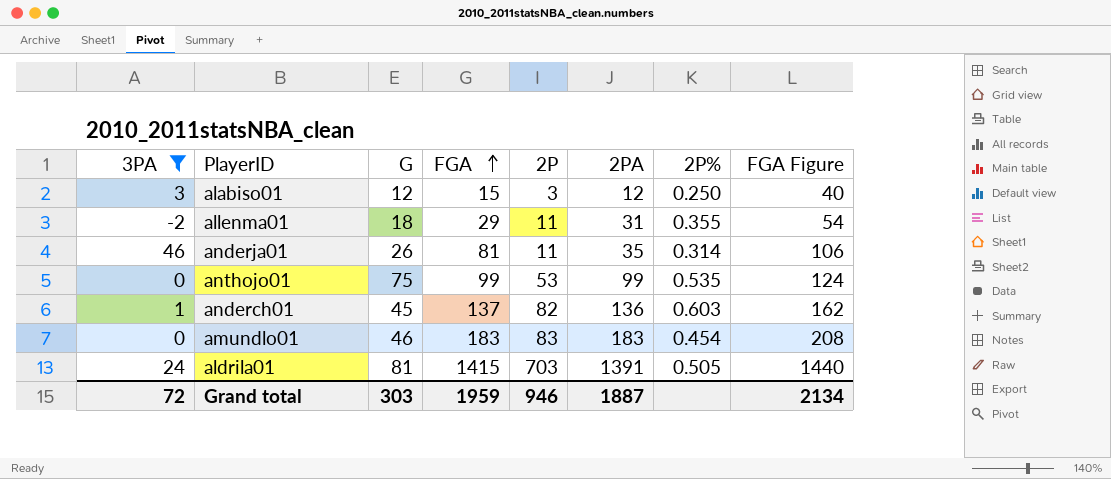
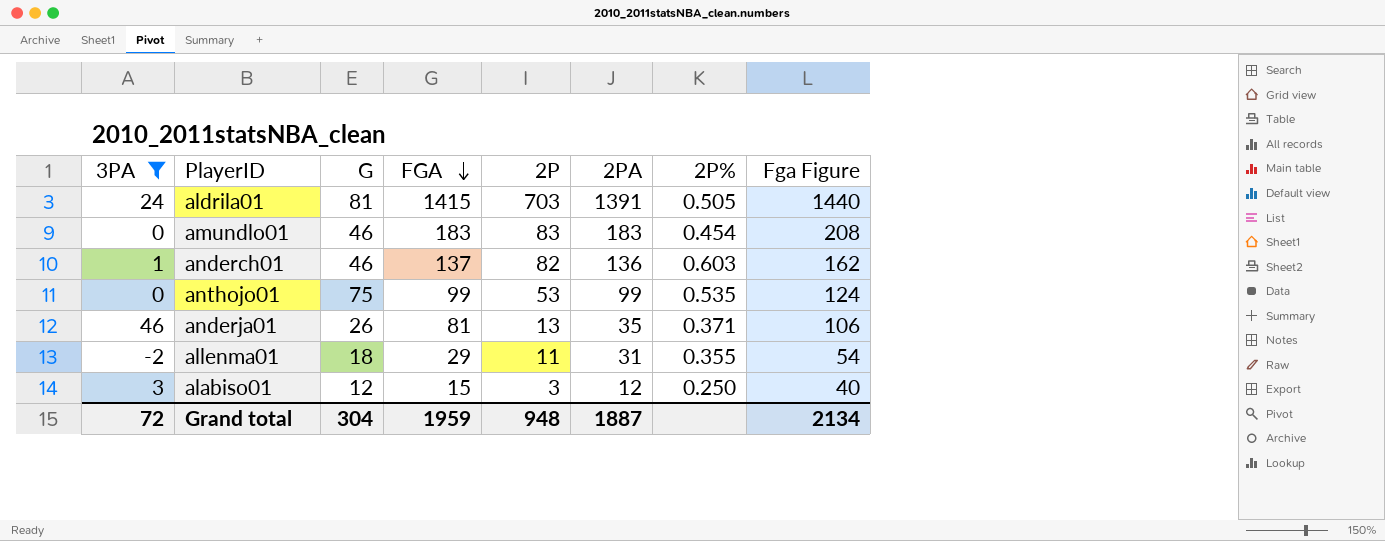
row order: FGA ascending -> FGA descending
column name: FGA Figure -> Fga Figure
anderch01 | G: 45 -> 46
anderja01 | 2P: 11 -> 13
anderja01 | 2P%: 0.314 -> 0.371
Grand total | G: 303 -> 304
Grand total | 2P: 946 -> 948

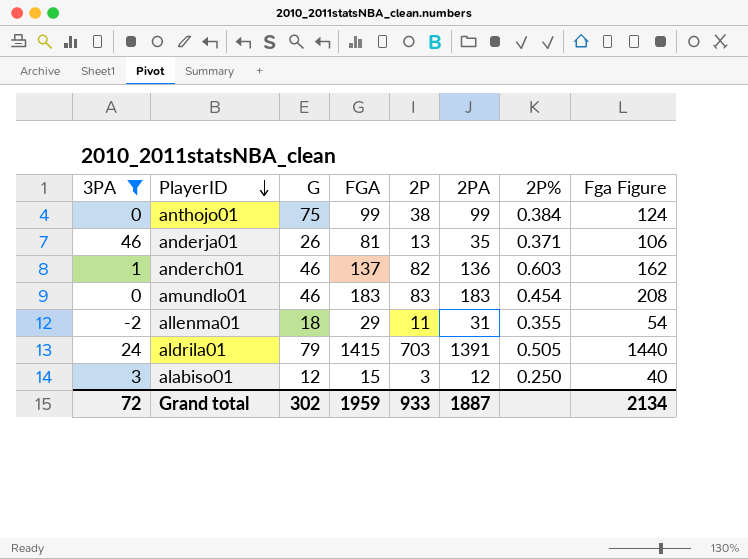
row order: FGA descending -> PlayerID descending
anthojo01 | 2P: 53 -> 38
anthojo01 | 2P%: 0.535 -> 0.384
aldrila01 | G: 81 -> 79
Grand total | G: 304 -> 302
Grand total | 2P: 948 -> 933

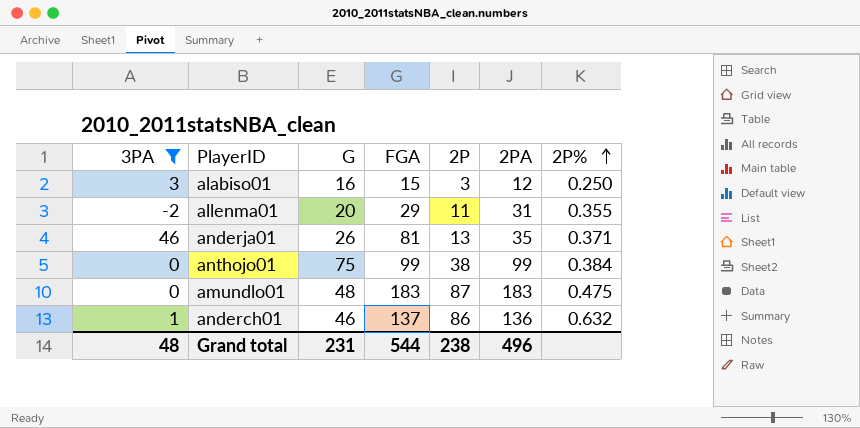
row order: PlayerID descending -> 2P% ascending
column Fga Figure | formula: [FGA] + 25 -> none
row aldrila01: 24 | 79 | 1415 | 703 | 1391 | 0.505 | 1440 -> none
alabiso01 | G: 12 -> 16
allenma01 | G: 18 -> 20
amundlo01 | G: 46 -> 48
amundlo01 | 2P: 83 -> 87
amundlo01 | 2P%: 0.454 -> 0.475
anderch01 | 2P: 82 -> 86
anderch01 | 2P%: 0.603 -> 0.632
Grand total | 3PA: 72 -> 48
Grand total | G: 302 -> 231
Grand total | FGA: 1959 -> 544
Grand total | 2P: 933 -> 238
Grand total | 2PA: 1887 -> 496

